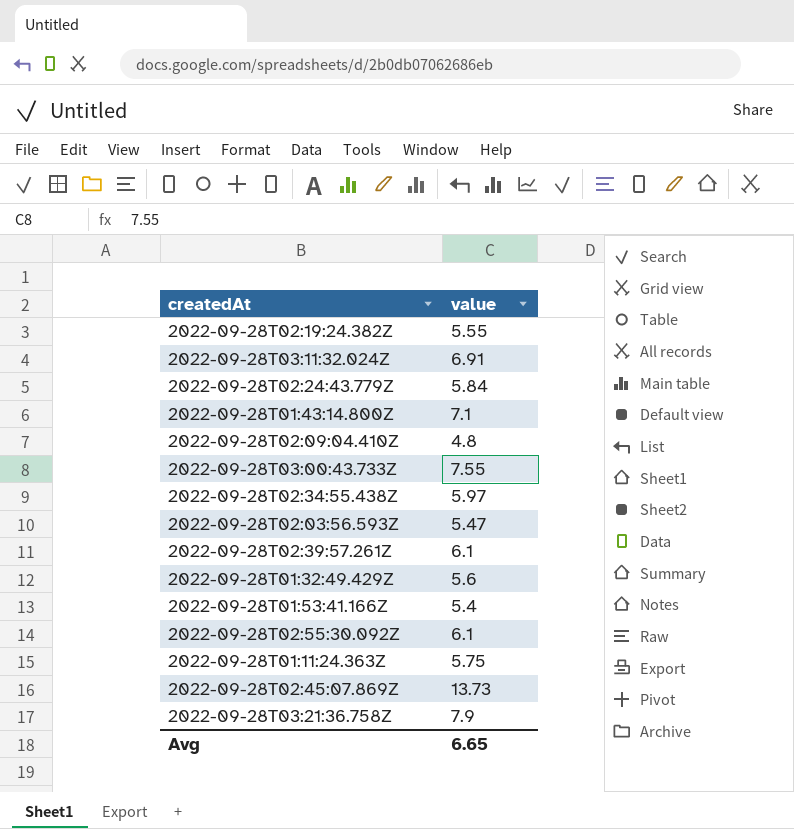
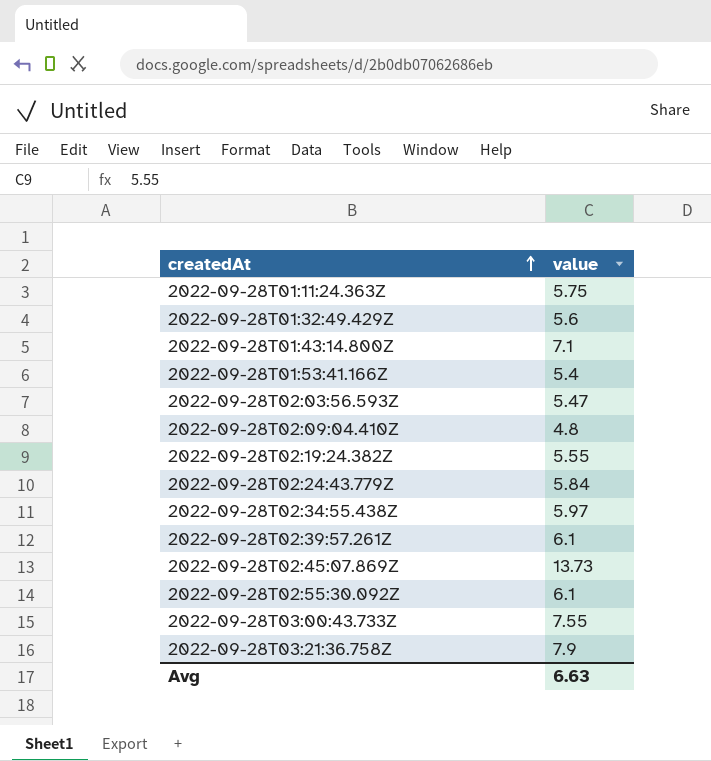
row order: none -> createdAt ascending
row 2022-09-28T03:11:32.024Z: 6.91 -> none
Avg | value: 6.65 -> 6.63

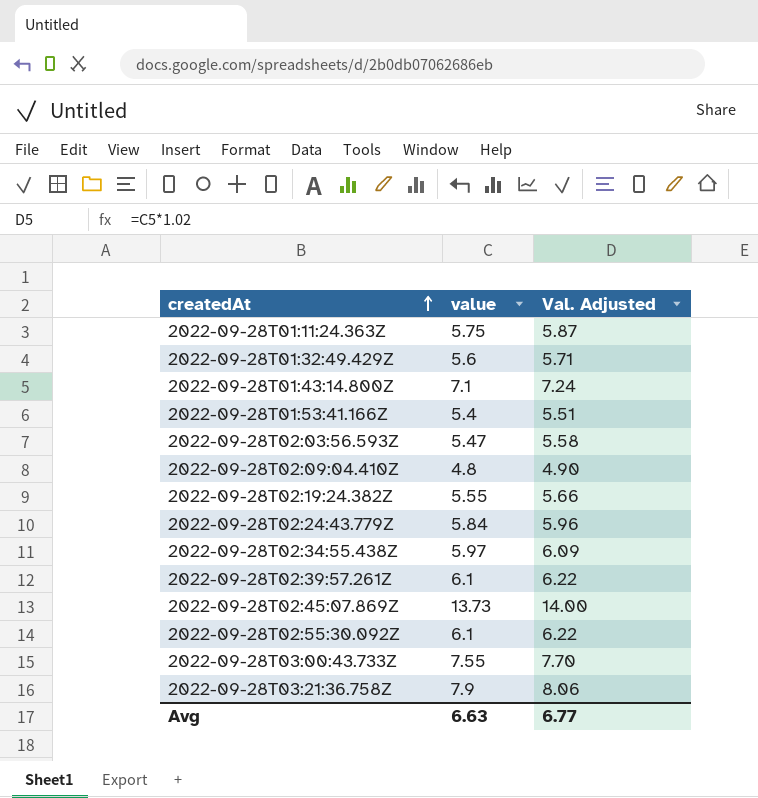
column Val. Adjusted | formula: none -> [value] * 1.02

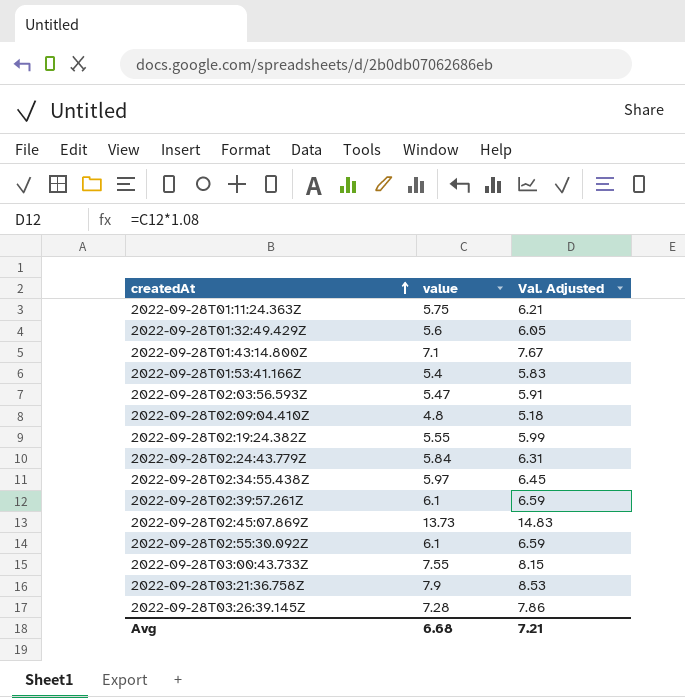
column Val. Adjusted | formula: [value] * 1.02 -> [value] * 1.08
row 2022-09-28T03:26:39.145Z: none -> 7.28 | 7.86
Avg | value: 6.63 -> 6.68
Avg | Val. Adjusted: 6.77 -> 7.21

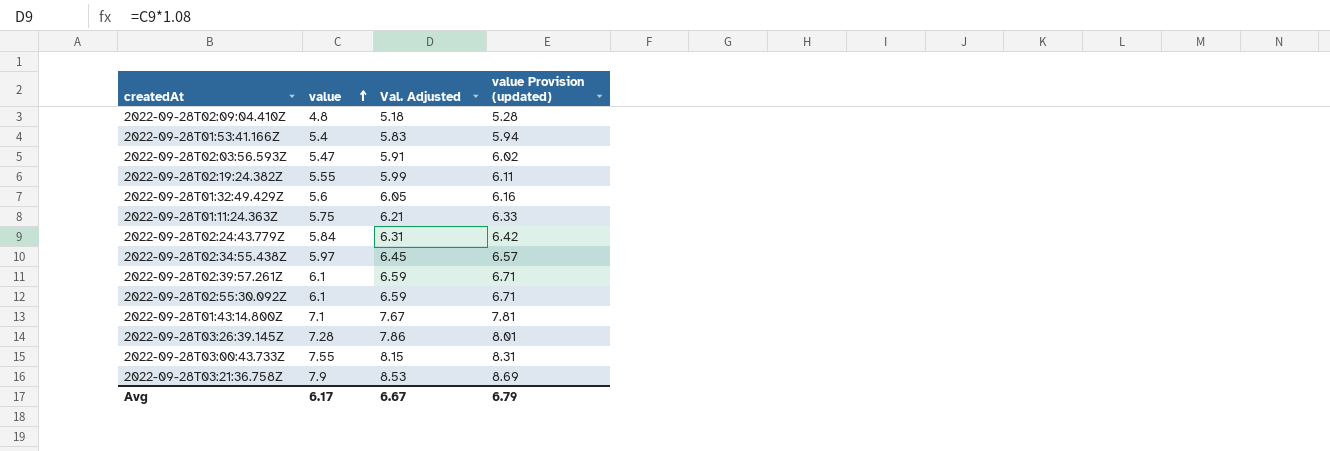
row order: createdAt ascending -> value ascending
column value Provision (updated) | formula: none -> [value] * 1.1
row 2022-09-28T02:45:07.869Z: 13.73 | 14.83 -> none
Avg | value: 6.68 -> 6.17
Avg | Val. Adjusted: 7.21 -> 6.67

